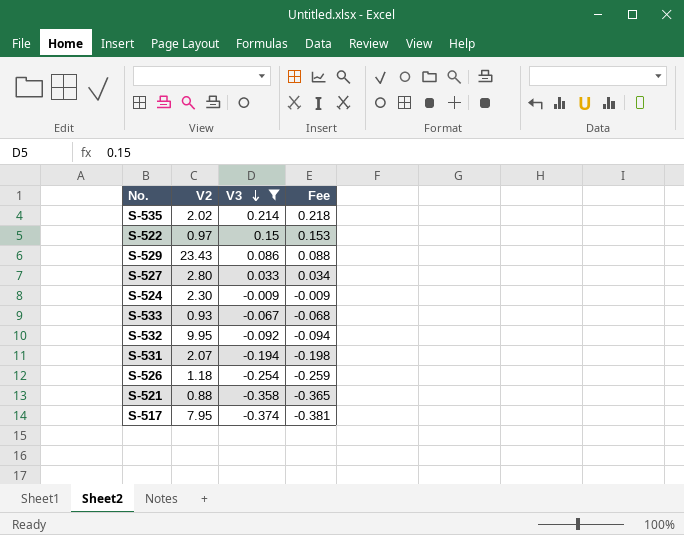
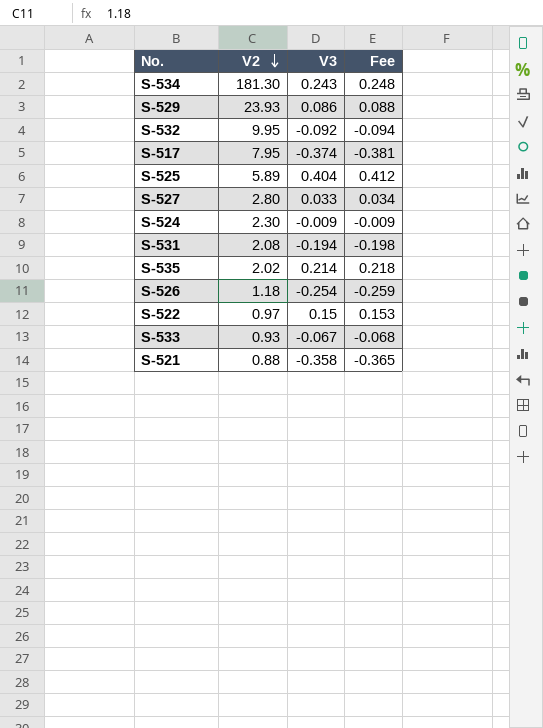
filter: V3 <= 0.214 -> none
row order: V3 descending -> V2 descending
S-529 | V2: 23.43 -> 23.93
S-531 | V2: 2.07 -> 2.08

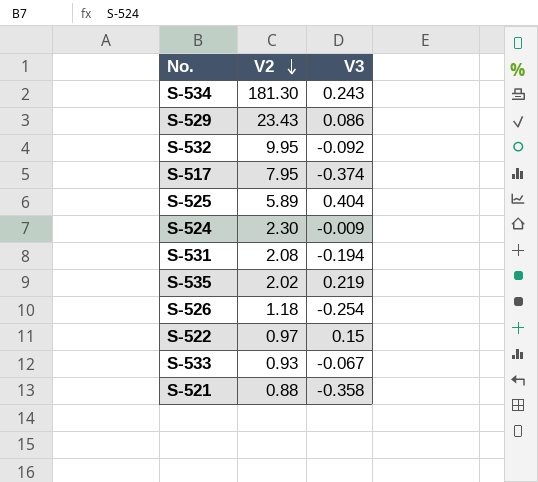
column Fee | formula: [V3] * 1.02 -> none
row S-527: 2.80 | 0.033 | 0.034 -> none
S-529 | V2: 23.93 -> 23.43
S-535 | V3: 0.214 -> 0.219

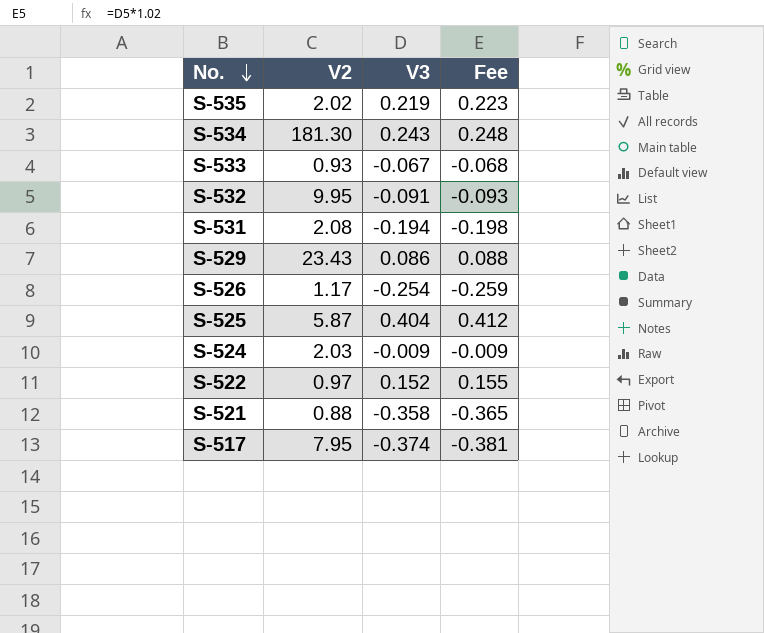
row order: V2 descending -> No. descending
column Fee | formula: none -> [V3] * 1.02
S-532 | V3: -0.092 -> -0.091
S-526 | V2: 1.18 -> 1.17
S-525 | V2: 5.89 -> 5.87
S-524 | V2: 2.30 -> 2.03
S-522 | V3: 0.15 -> 0.152

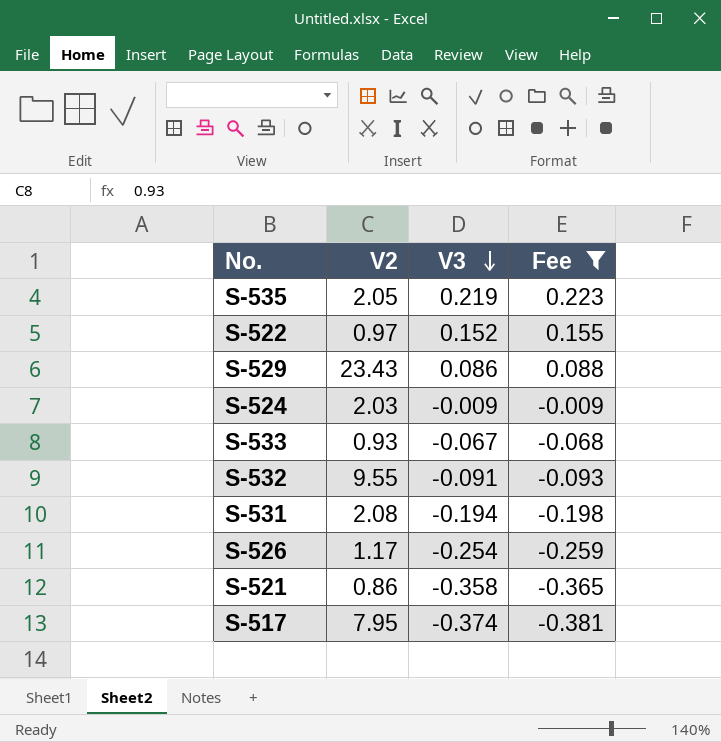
filter: none -> Fee <= 0.223
row order: No. descending -> V3 descending
S-535 | V2: 2.02 -> 2.05
S-532 | V2: 9.95 -> 9.55
S-521 | V2: 0.88 -> 0.86

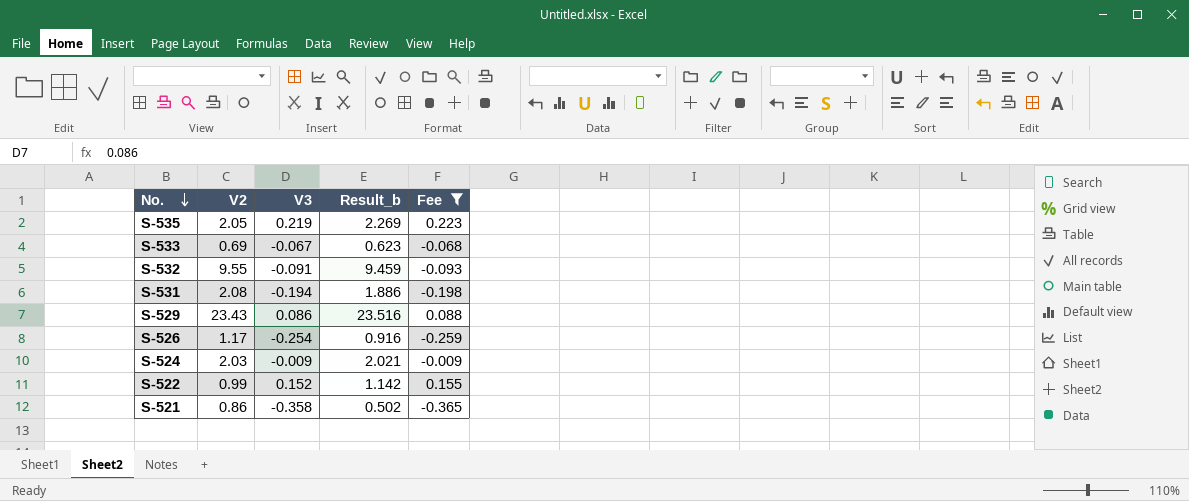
row order: V3 descending -> No. descending
column Result_b | formula: none -> [V2] + [V3]
row S-517: 7.95 | -0.374 | -0.381 -> none
S-533 | V2: 0.93 -> 0.69
S-522 | V2: 0.97 -> 0.99

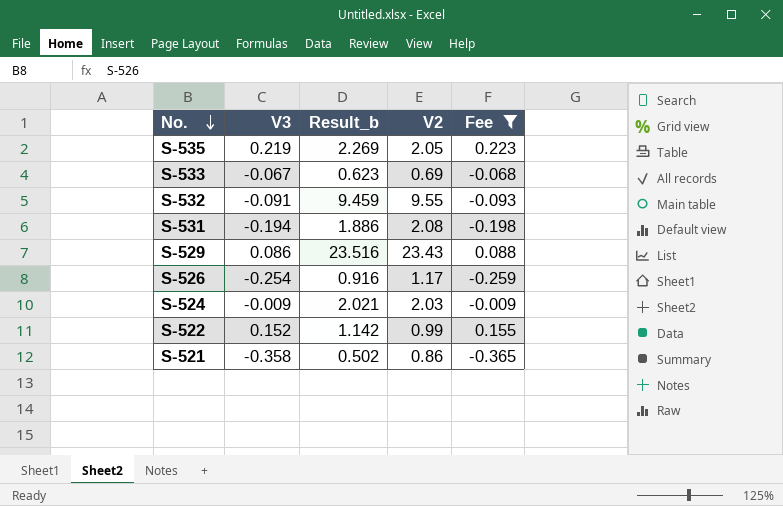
column V2 | position: 2 -> 4

